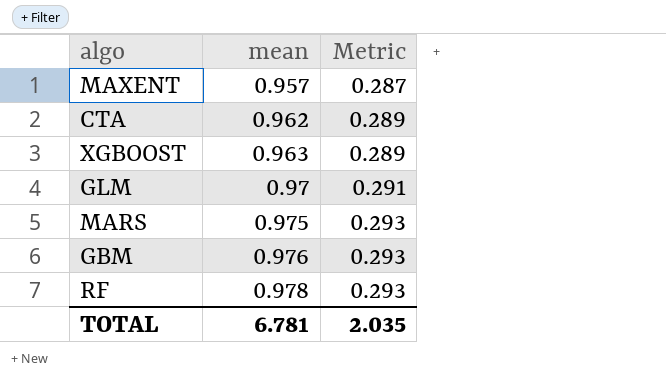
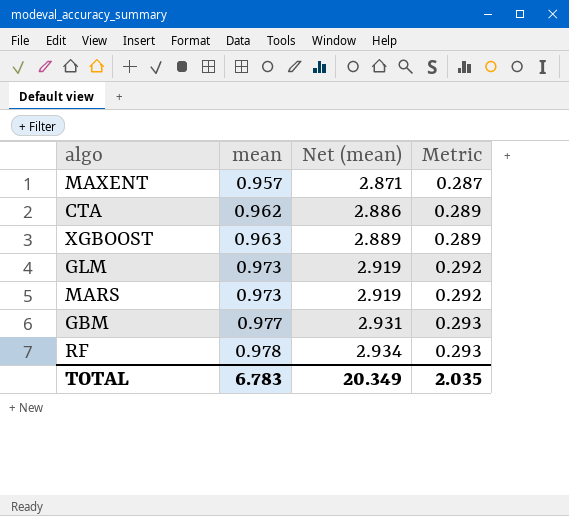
column Net (mean) | formula: none -> [mean] * 3
GLM | mean: 0.97 -> 0.973
GLM | Metric: 0.291 -> 0.292
MARS | mean: 0.975 -> 0.973
MARS | Metric: 0.293 -> 0.292
GBM | mean: 0.976 -> 0.977
TOTAL | mean: 6.781 -> 6.783

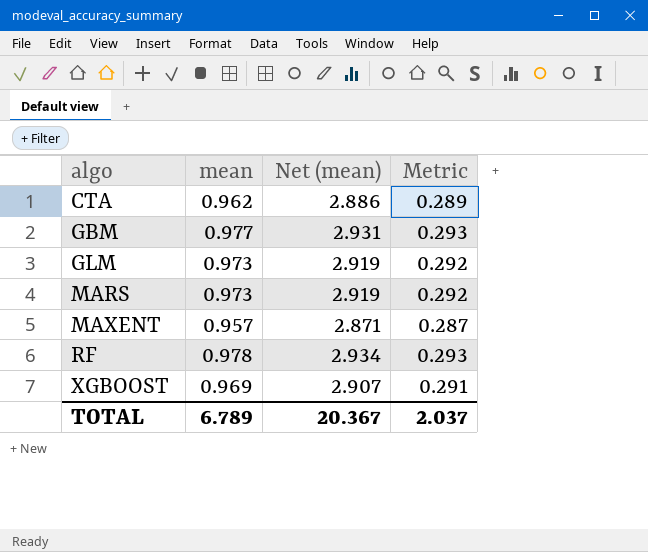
row order: mean ascending -> algo ascending
XGBOOST | mean: 0.963 -> 0.969
XGBOOST | Net (mean): 2.889 -> 2.907
XGBOOST | Metric: 0.289 -> 0.291
TOTAL | mean: 6.783 -> 6.789
TOTAL | Net (mean): 20.349 -> 20.367
TOTAL | Metric: 2.035 -> 2.037

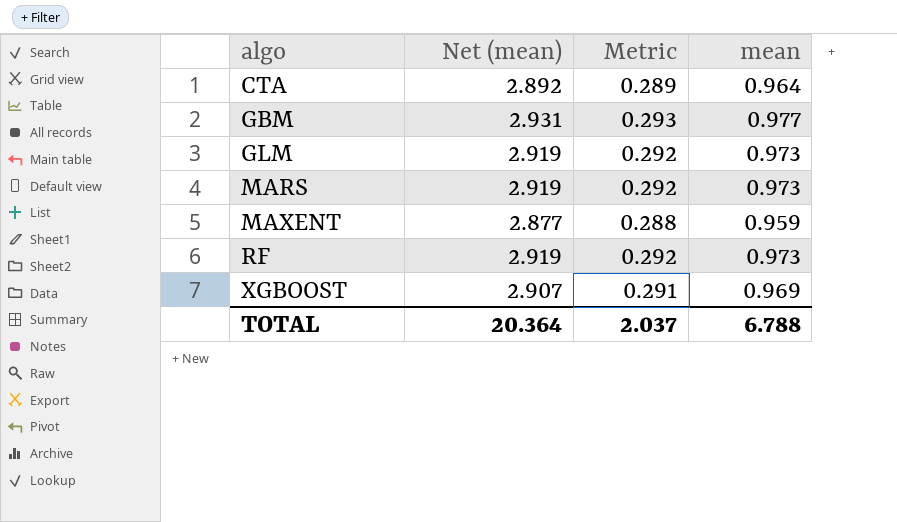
column mean | position: 2 -> 4
CTA | Net (mean): 2.886 -> 2.892
CTA | mean: 0.962 -> 0.964
MAXENT | Net (mean): 2.871 -> 2.877
MAXENT | Metric: 0.287 -> 0.288
MAXENT | mean: 0.957 -> 0.959
RF | Net (mean): 2.934 -> 2.919
RF | Metric: 0.293 -> 0.292
RF | mean: 0.978 -> 0.973
TOTAL | Net (mean): 20.367 -> 20.364
TOTAL | mean: 6.789 -> 6.788

